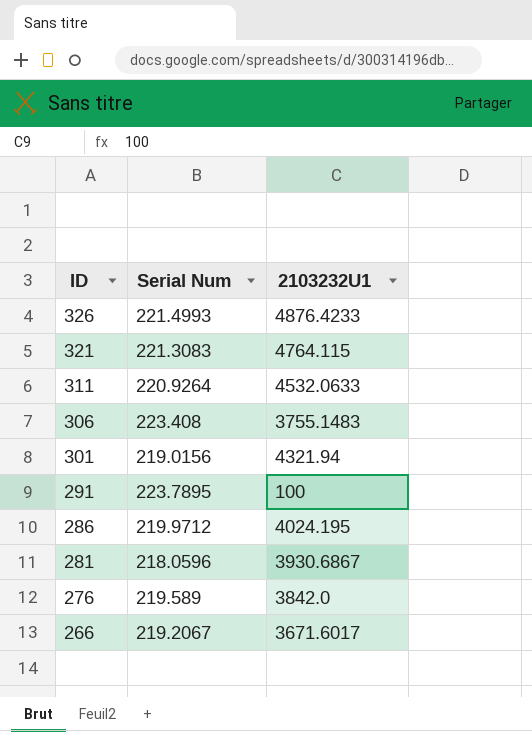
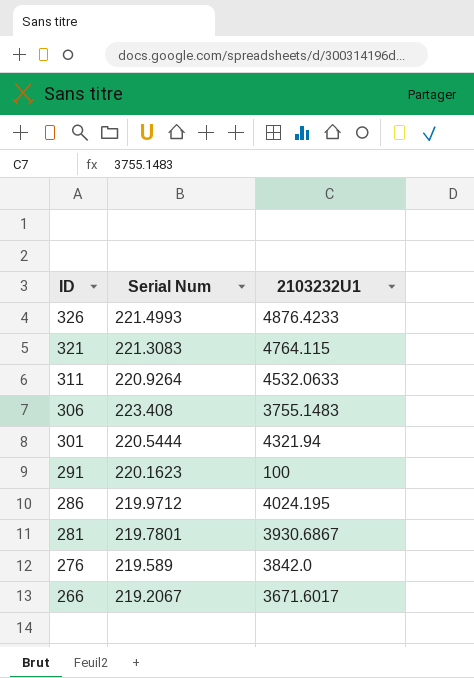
301 | Serial Num: 219.0156 -> 220.5444
291 | Serial Num: 223.7895 -> 220.1623
281 | Serial Num: 218.0596 -> 219.7801

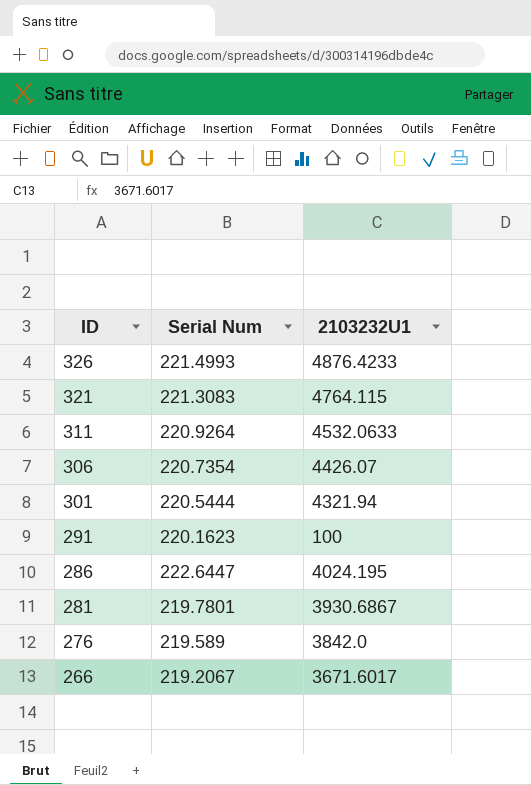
306 | Serial Num: 223.408 -> 220.7354
306 | 2103232U1: 3755.1483 -> 4426.07
286 | Serial Num: 219.9712 -> 222.6447

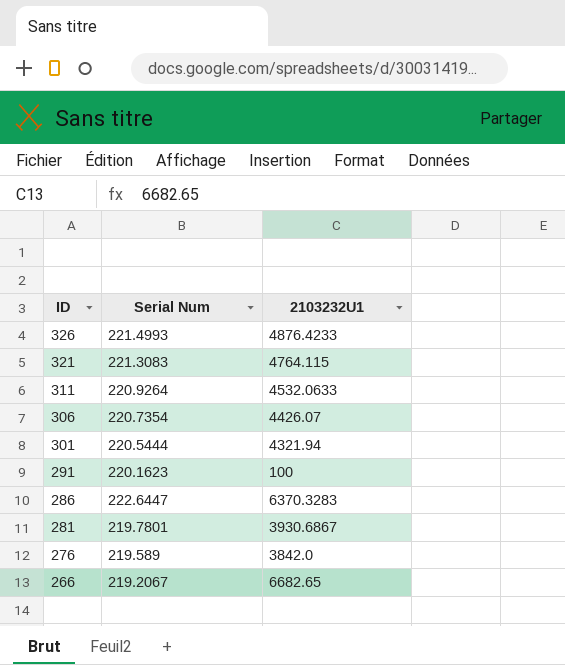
286 | 2103232U1: 4024.195 -> 6370.3283
266 | 2103232U1: 3671.6017 -> 6682.65

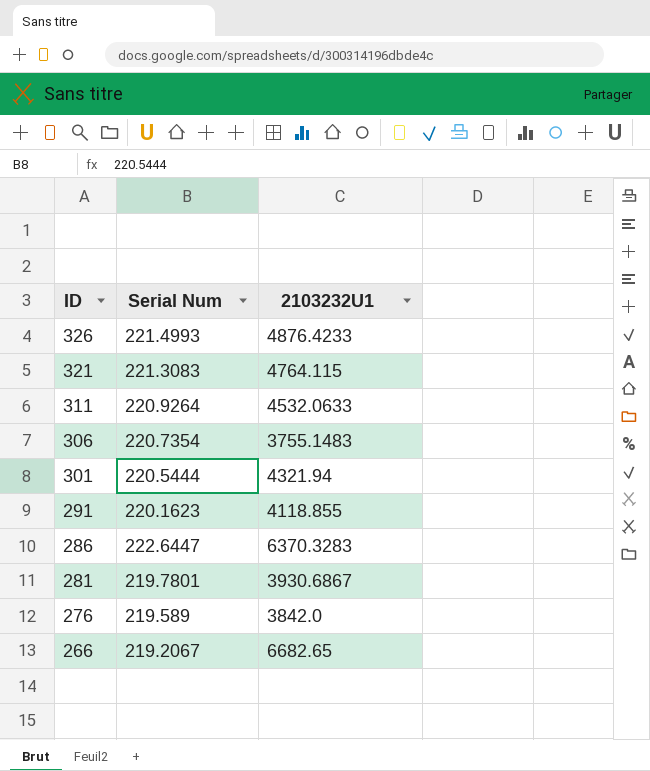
306 | 2103232U1: 4426.07 -> 3755.1483
291 | 2103232U1: 100 -> 4118.855

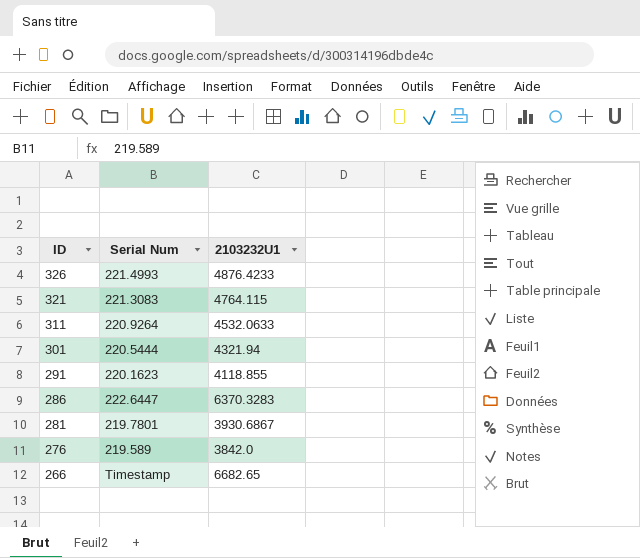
row 306: 220.7354 | 3755.1483 -> none
266 | Serial Num: 219.2067 -> Timestamp

